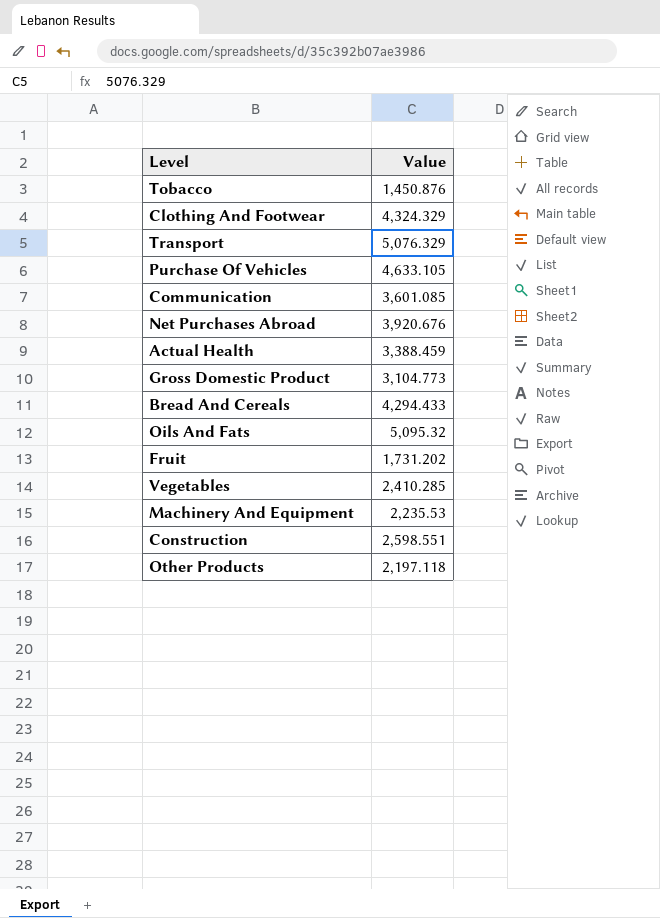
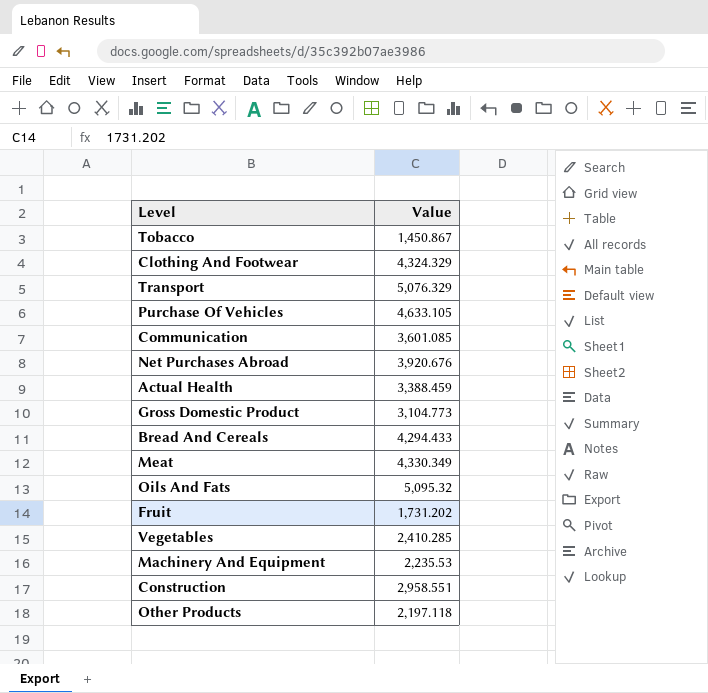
Tobacco | Value: 1,450.876 -> 1,450.867
row Meat: none -> 4,330.349
Construction | Value: 2,598.551 -> 2,958.551

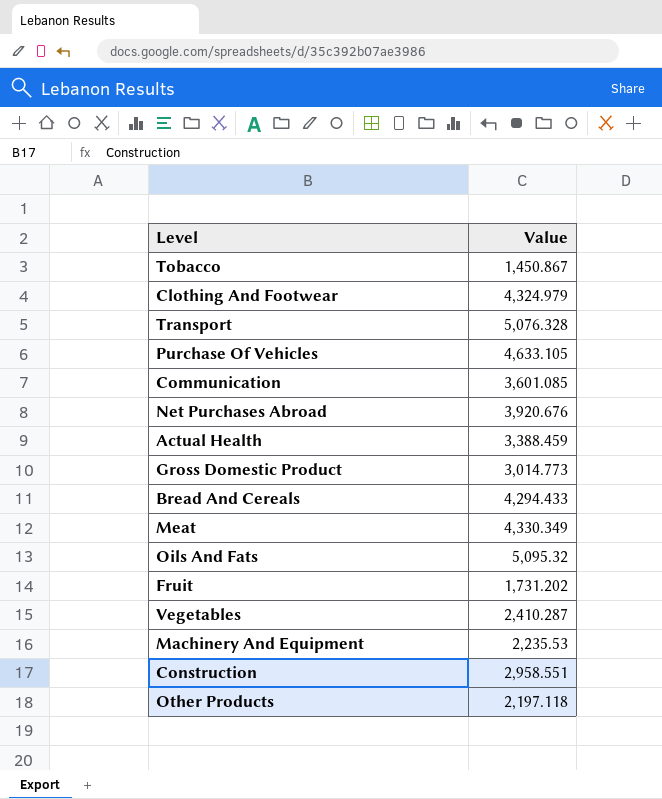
Clothing And Footwear | Value: 4,324.329 -> 4,324.979
Transport | Value: 5,076.329 -> 5,076.328
Gross Domestic Product | Value: 3,104.773 -> 3,014.773
Vegetables | Value: 2,410.285 -> 2,410.287

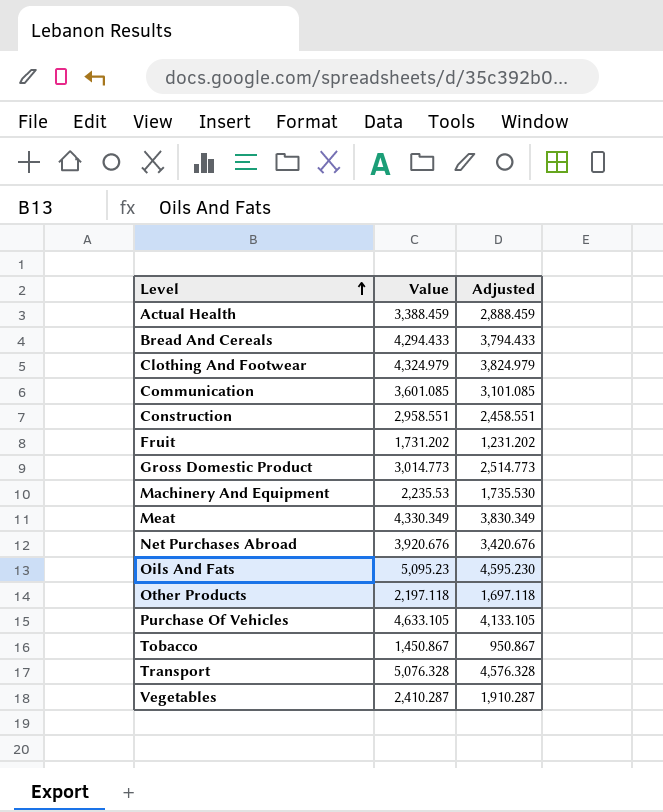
row order: none -> Level ascending
column Adjusted | formula: none -> [Value] - 500
Oils And Fats | Value: 5,095.32 -> 5,095.23

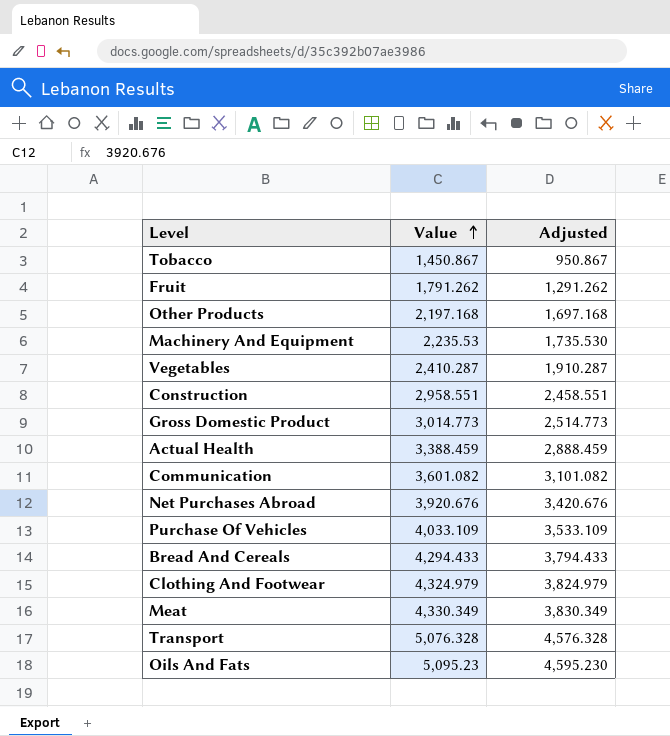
row order: Level ascending -> Value ascending
Fruit | Value: 1,731.202 -> 1,791.262
Fruit | Adjusted: 1,231.202 -> 1,291.262
Other Products | Value: 2,197.118 -> 2,197.168
Other Products | Adjusted: 1,697.118 -> 1,697.168
Communication | Value: 3,601.085 -> 3,601.082
Communication | Adjusted: 3,101.085 -> 3,101.082
Purchase Of Vehicles | Value: 4,633.105 -> 4,033.109
Purchase Of Vehicles | Adjusted: 4,133.105 -> 3,533.109

